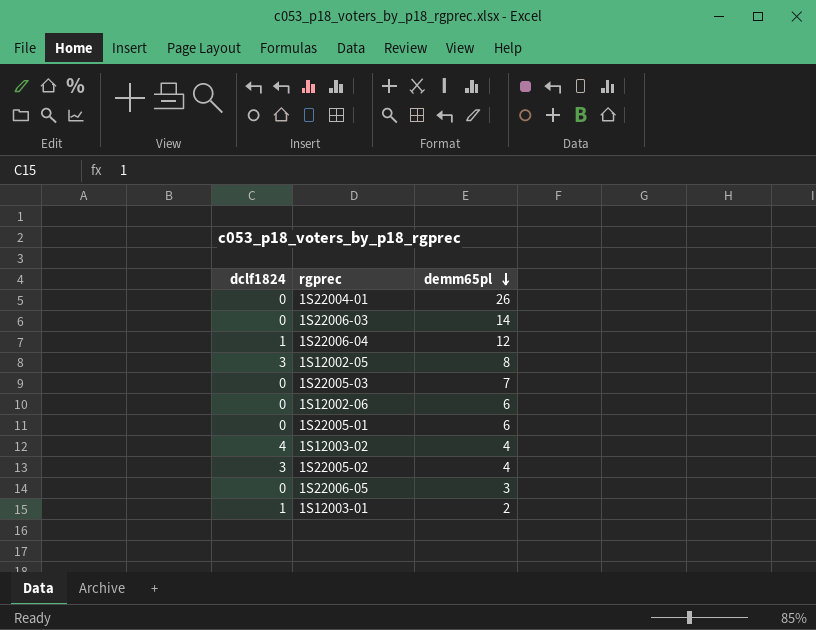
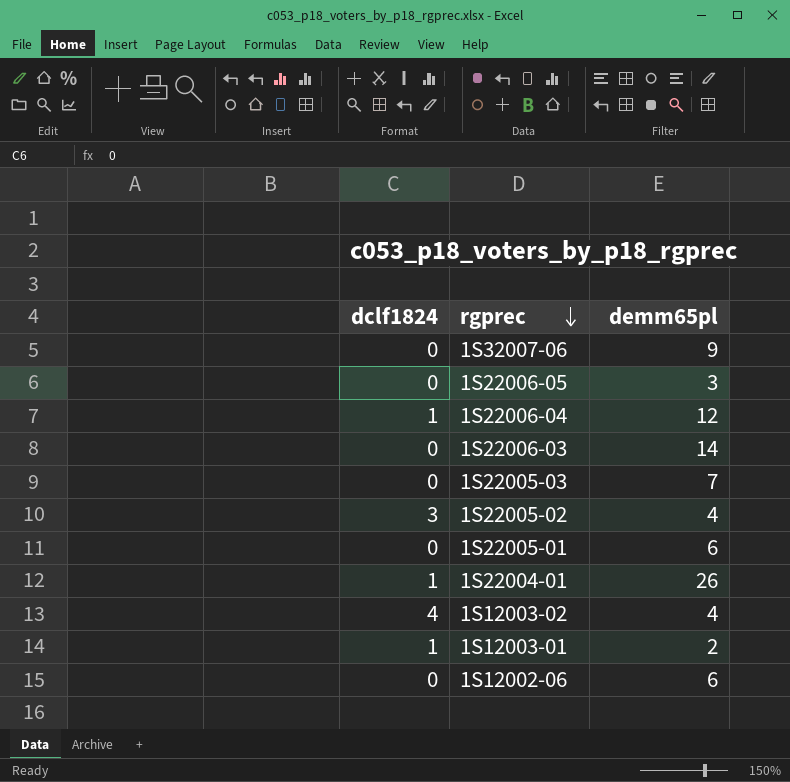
row order: demm65pl descending -> rgprec descending
row 1S12002-05: 3 | 8 -> none
row 1S32007-06: none -> 0 | 9
1S22004-01 | dclf1824: 0 -> 1

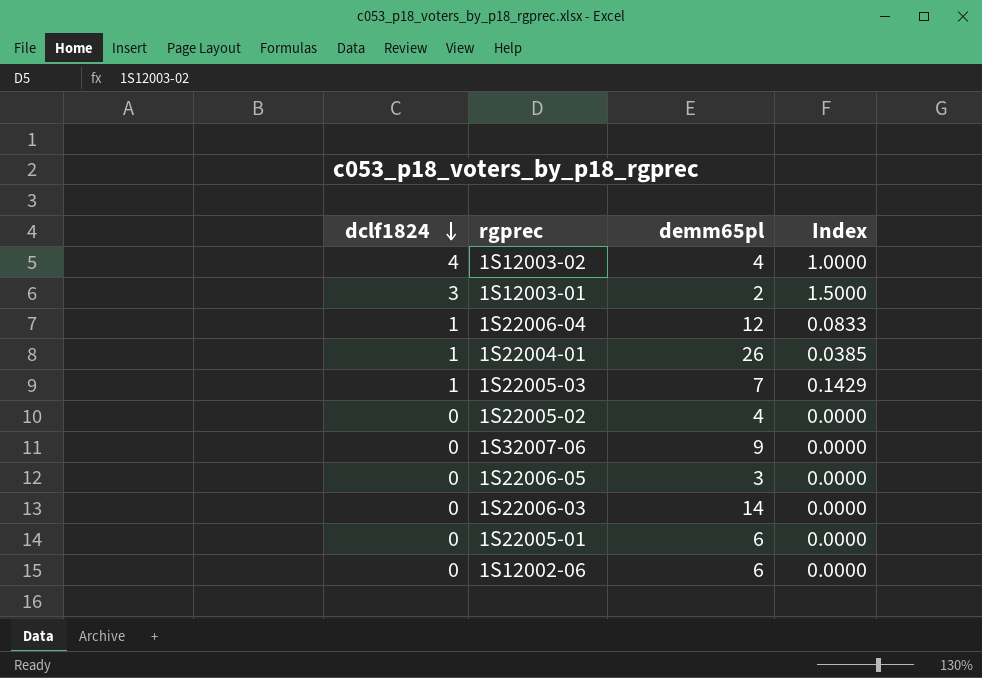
row order: rgprec descending -> dclf1824 descending
column Index | formula: none -> [dclf1824] / [demm65pl]
1S12003-01 | dclf1824: 1 -> 3
1S22005-03 | dclf1824: 0 -> 1
1S22005-02 | dclf1824: 3 -> 0

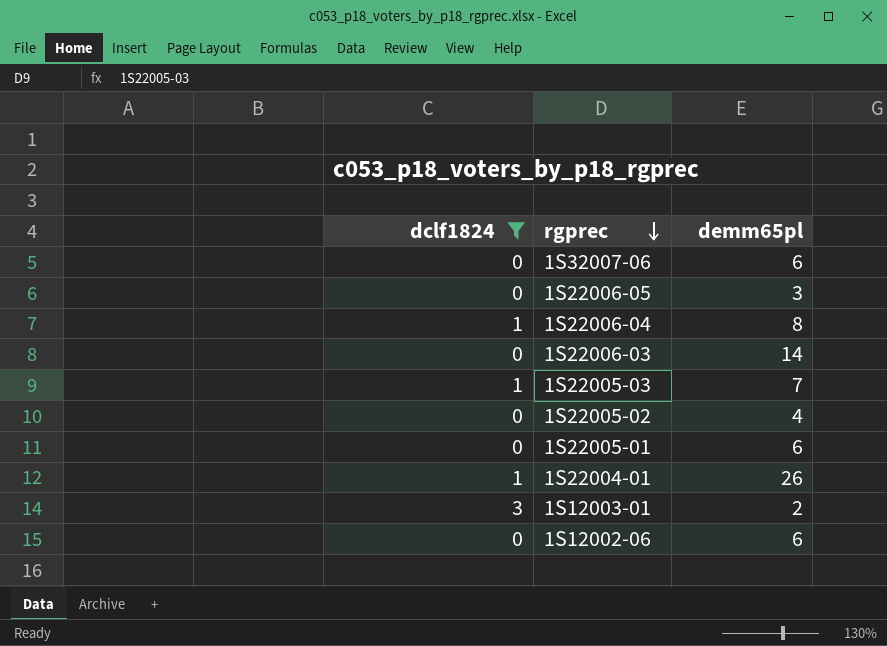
filter: none -> dclf1824 != 4
row order: dclf1824 descending -> rgprec descending
column Index | formula: [dclf1824] / [demm65pl] -> none
1S32007-06 | demm65pl: 9 -> 6
1S22006-04 | demm65pl: 12 -> 8

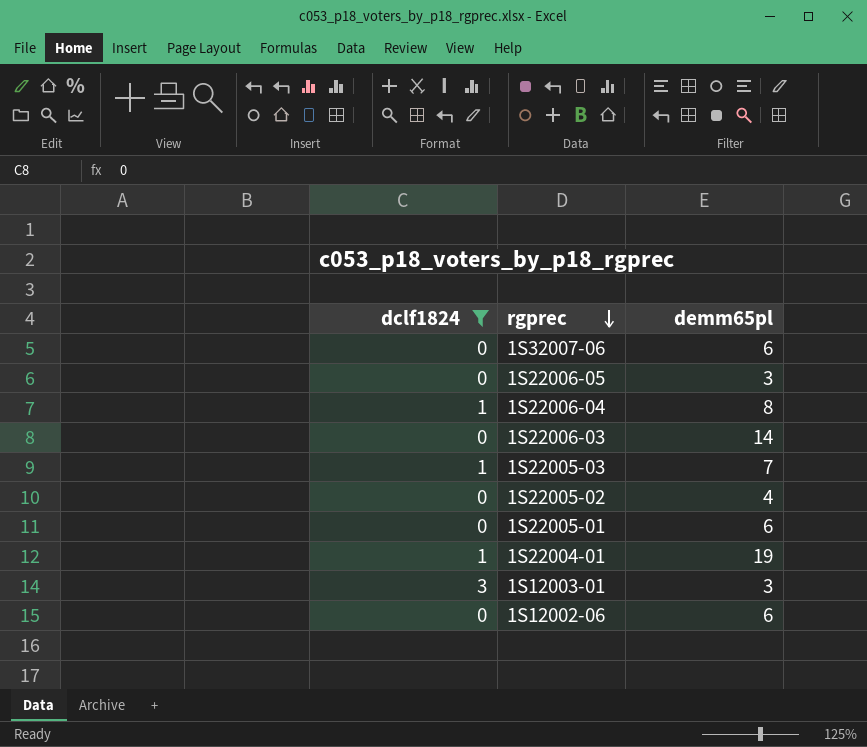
1S22004-01 | demm65pl: 26 -> 19
1S12003-01 | demm65pl: 2 -> 3

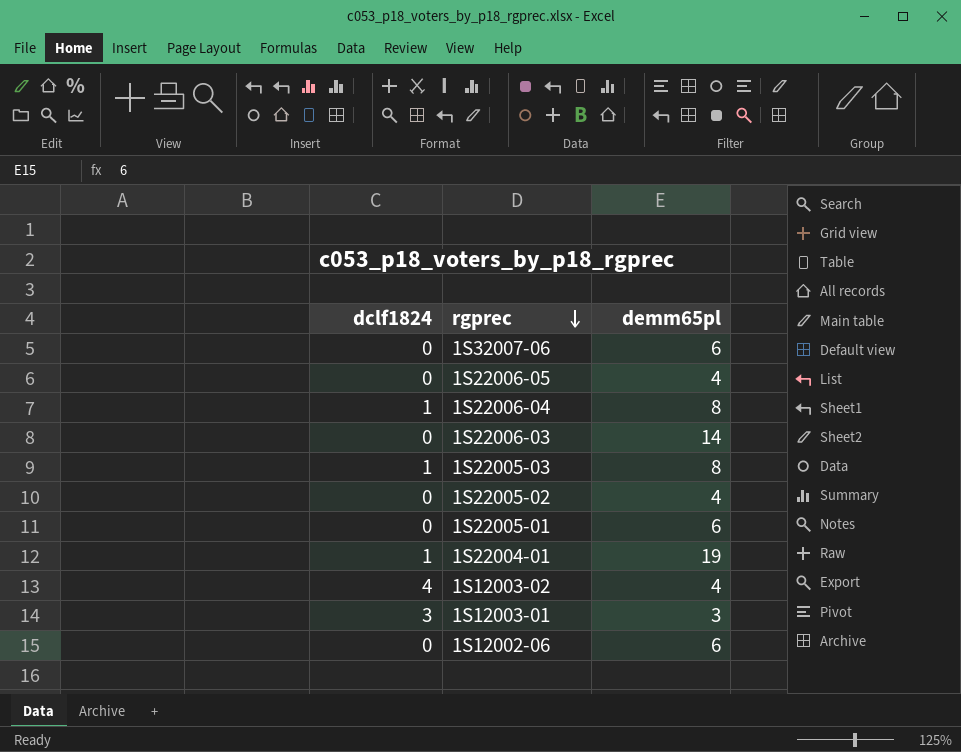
filter: dclf1824 != 4 -> none
1S22006-05 | demm65pl: 3 -> 4
1S22005-03 | demm65pl: 7 -> 8

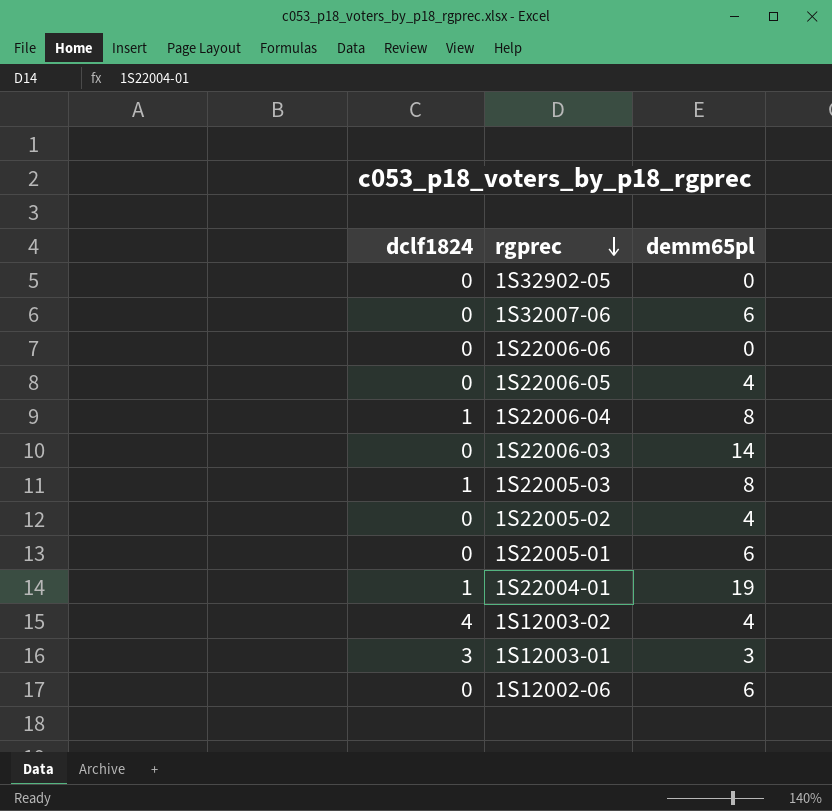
row 1S32902-05: none -> 0 | 0
row 1S22006-06: none -> 0 | 0

